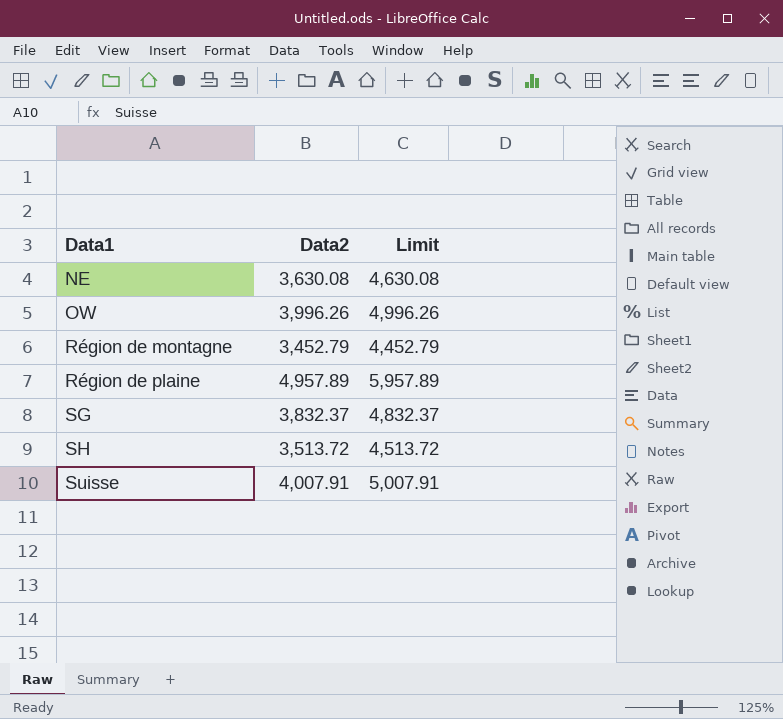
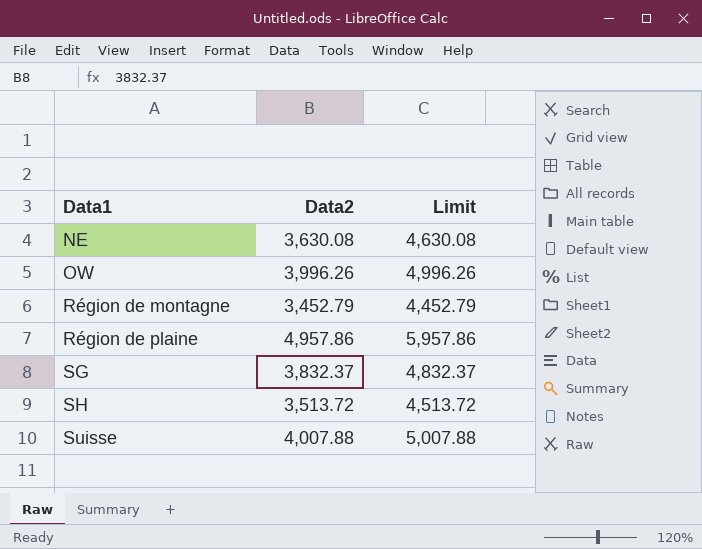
Région de plaine | Data2: 4,957.89 -> 4,957.86
Région de plaine | Limit: 5,957.89 -> 5,957.86
Suisse | Data2: 4,007.91 -> 4,007.88
Suisse | Limit: 5,007.91 -> 5,007.88

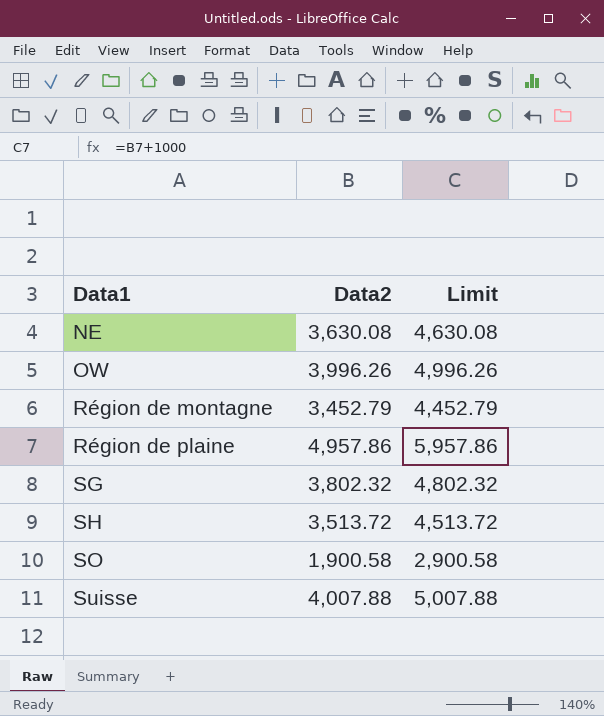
SG | Data2: 3,832.37 -> 3,802.32
SG | Limit: 4,832.37 -> 4,802.32
row SO: none -> 1,900.58 | 2,900.58

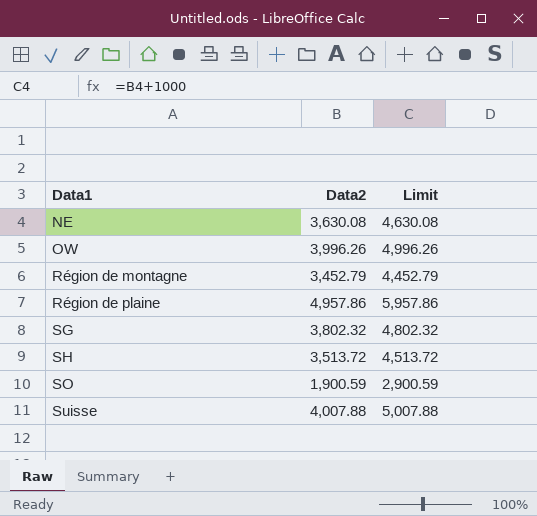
SO | Data2: 1,900.58 -> 1,900.59
SO | Limit: 2,900.58 -> 2,900.59

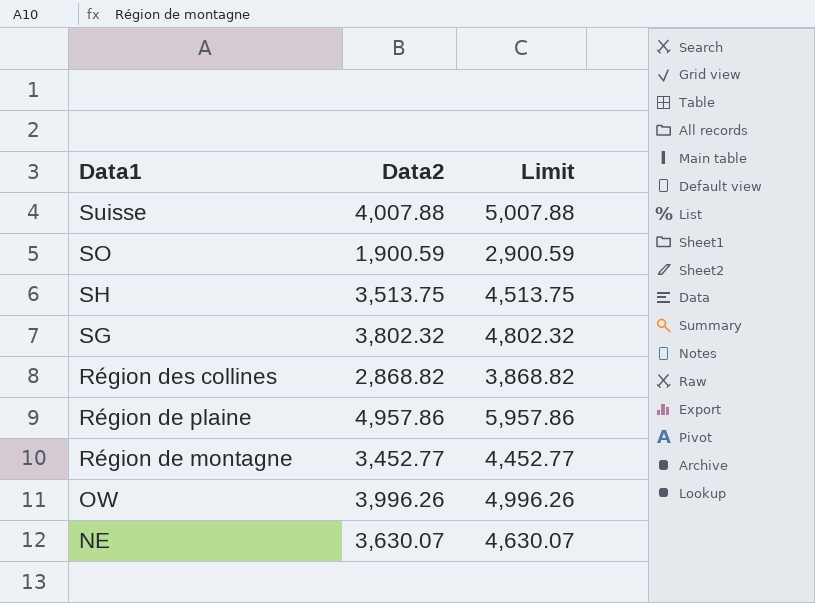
row order: Data1 ascending -> Data1 descending
SH | Data2: 3,513.72 -> 3,513.75
SH | Limit: 4,513.72 -> 4,513.75
row Région des collines: none -> 2,868.82 | 3,868.82
Région de montagne | Data2: 3,452.79 -> 3,452.77
Région de montagne | Limit: 4,452.79 -> 4,452.77
NE | Data2: 3,630.08 -> 3,630.07
NE | Limit: 4,630.08 -> 4,630.07

